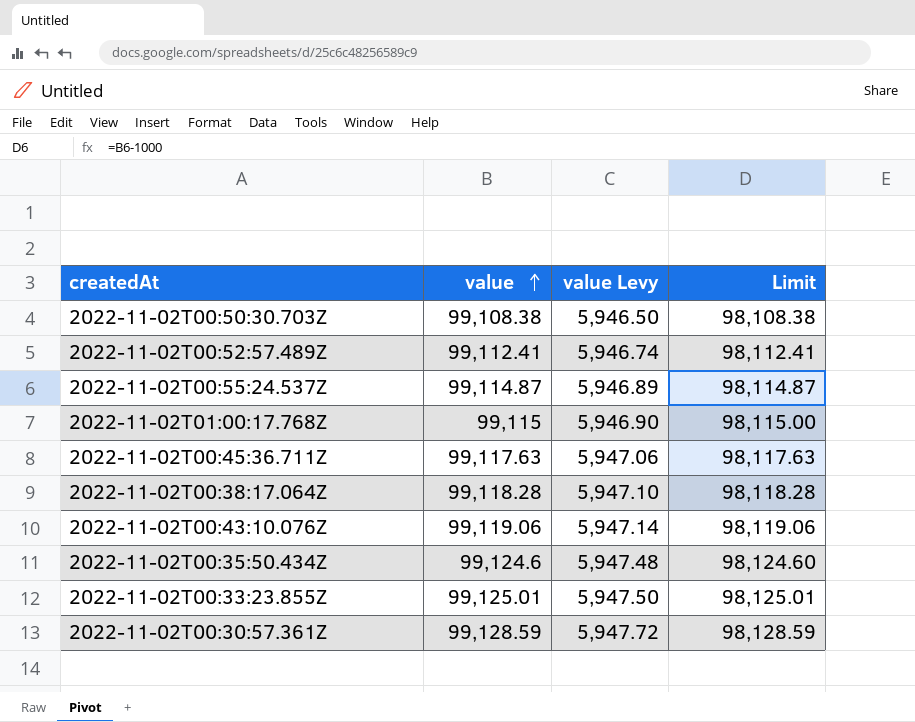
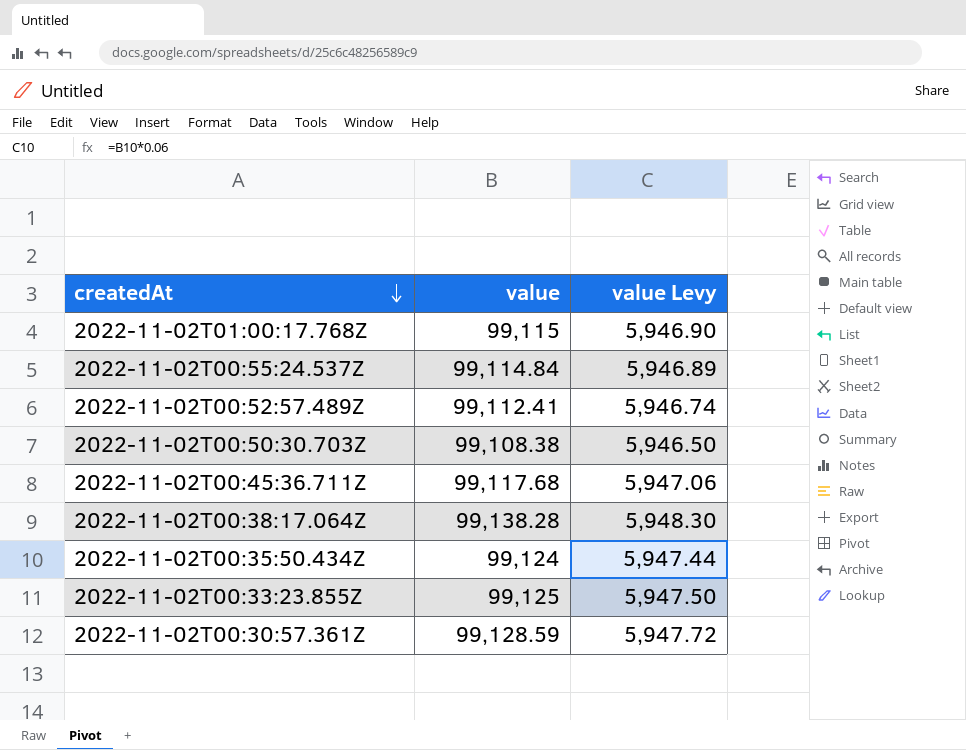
row order: value ascending -> createdAt descending
column Limit | formula: [value] - 1000 -> none
row 2022-11-02T00:43:10.076Z: 99,119.06 | 5,947.14 | 98,119.06 -> none
2022-11-02T00:55:24.537Z | value: 99,114.87 -> 99,114.84
2022-11-02T00:45:36.711Z | value: 99,117.63 -> 99,117.68
2022-11-02T00:38:17.064Z | value: 99,118.28 -> 99,138.28
2022-11-02T00:38:17.064Z | value Levy: 5,947.10 -> 5,948.30
2022-11-02T00:35:50.434Z | value: 99,124.6 -> 99,124
2022-11-02T00:35:50.434Z | value Levy: 5,947.48 -> 5,947.44
2022-11-02T00:33:23.855Z | value: 99,125.01 -> 99,125

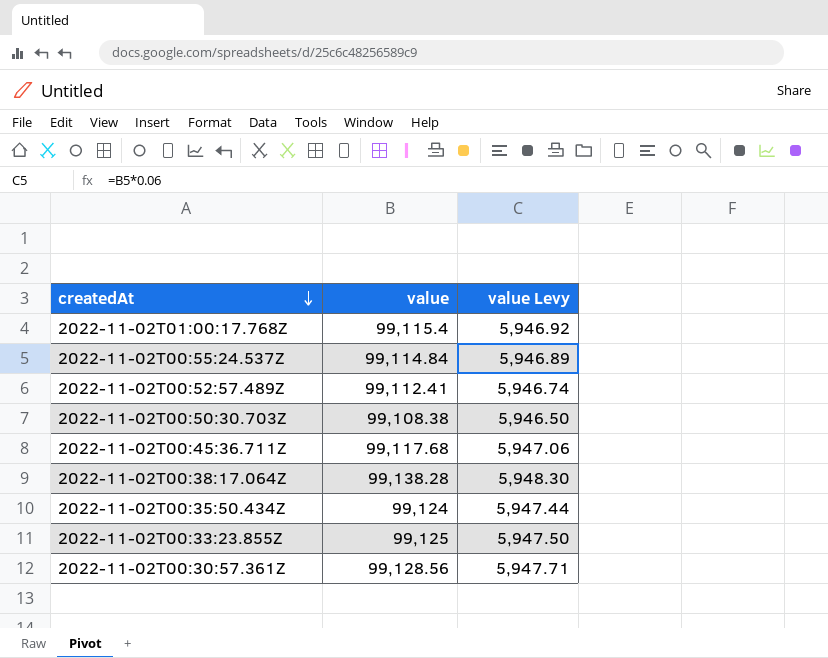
2022-11-02T01:00:17.768Z | value: 99,115 -> 99,115.4
2022-11-02T01:00:17.768Z | value Levy: 5,946.90 -> 5,946.92
2022-11-02T00:30:57.361Z | value: 99,128.59 -> 99,128.56
2022-11-02T00:30:57.361Z | value Levy: 5,947.72 -> 5,947.71

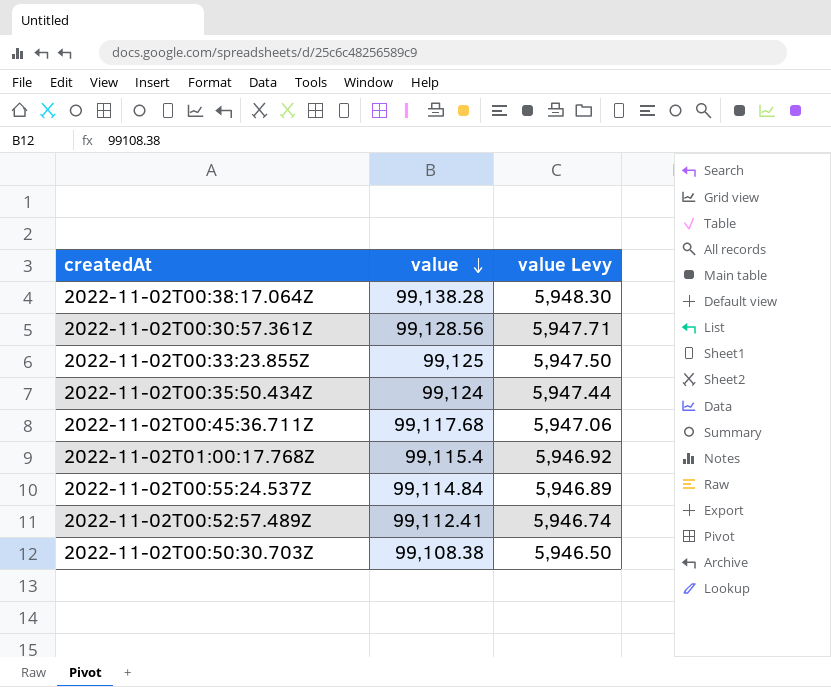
row order: createdAt descending -> value descending

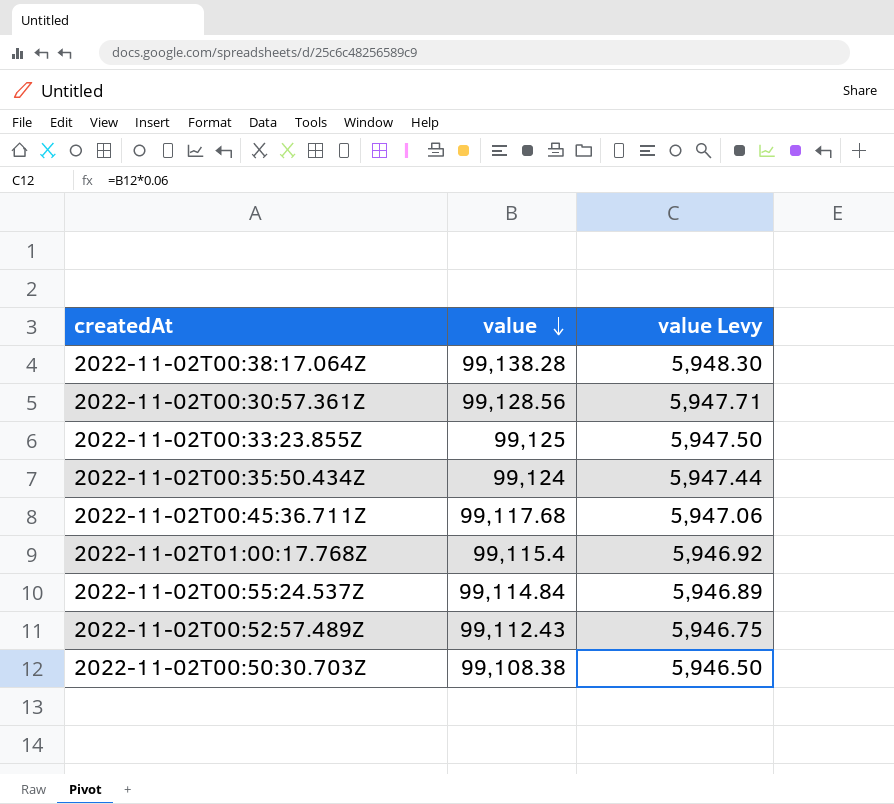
2022-11-02T00:52:57.489Z | value: 99,112.41 -> 99,112.43
2022-11-02T00:52:57.489Z | value Levy: 5,946.74 -> 5,946.75

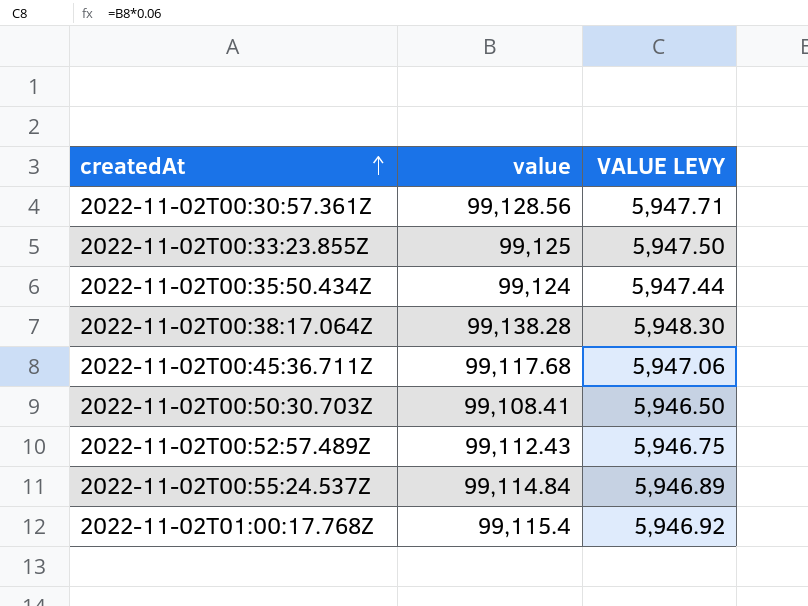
row order: value descending -> createdAt ascending
column name: value Levy -> VALUE LEVY
2022-11-02T00:50:30.703Z | value: 99,108.38 -> 99,108.41

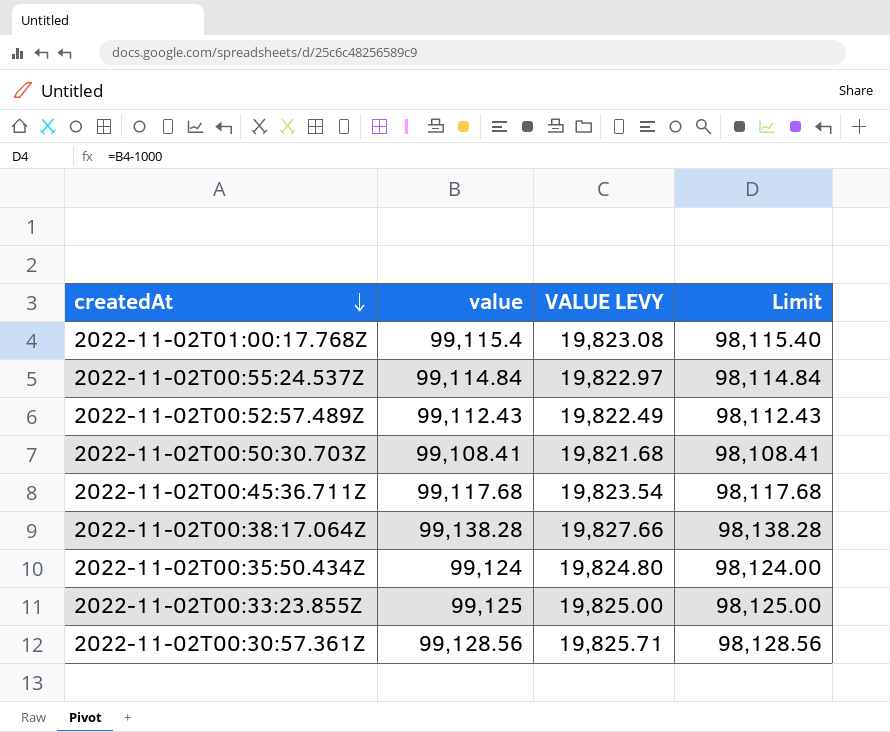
row order: createdAt ascending -> createdAt descending
column VALUE LEVY | formula: [value] * 0.06 -> [value] * 0.2
column Limit | formula: none -> [value] - 1000

